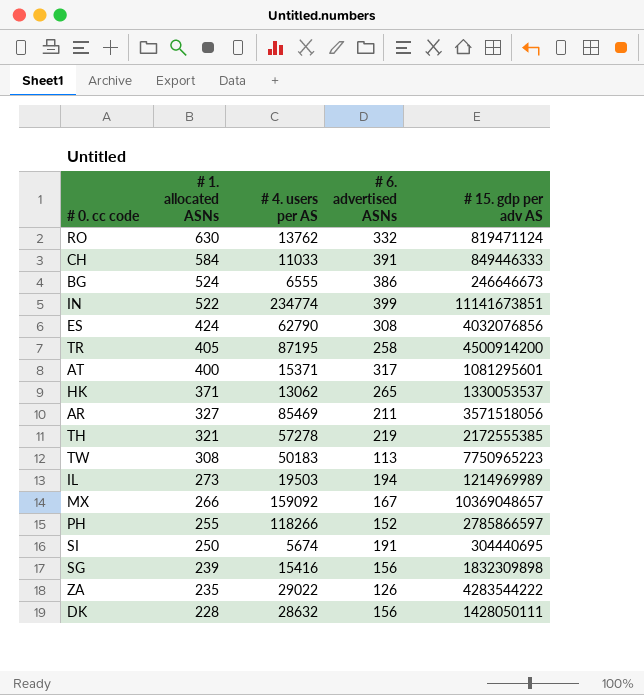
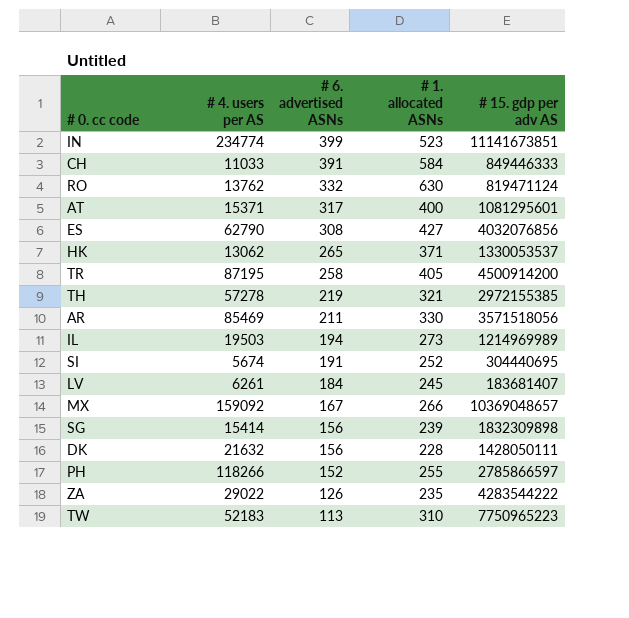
row order: # 1. allocated ASNs descending -> # 6. advertised ASNs descending
column # 1. allocated ASNs | position: 2 -> 4
row BG: 524 | 6555 | 386 | 246646673 -> none
IN | # 1. allocated ASNs: 522 -> 523
ES | # 1. allocated ASNs: 424 -> 427
TH | # 15. gdp per adv AS: 2172555385 -> 2972155385
AR | # 1. allocated ASNs: 327 -> 330
SI | # 1. allocated ASNs: 250 -> 252
row LV: none -> 6261 | 184 | 245 | 183681407
SG | # 4. users per AS: 15416 -> 15414
DK | # 4. users per AS: 28632 -> 21632
TW | # 4. users per AS: 50183 -> 52183
TW | # 1. allocated ASNs: 308 -> 310

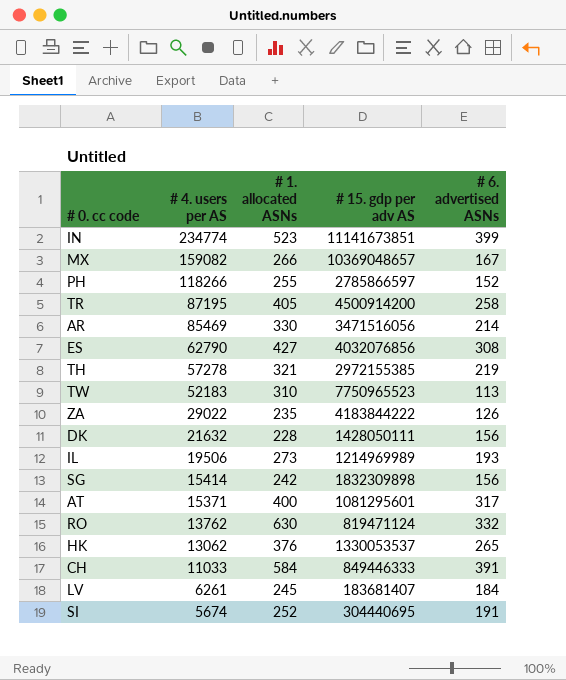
row order: # 6. advertised ASNs descending -> # 4. users per AS descending
column # 6. advertised ASNs | position: 3 -> 5
MX | # 4. users per AS: 159092 -> 159082
AR | # 15. gdp per adv AS: 3571518056 -> 3471516056
AR | # 6. advertised ASNs: 211 -> 214
TW | # 15. gdp per adv AS: 7750965223 -> 7750965523
ZA | # 15. gdp per adv AS: 4283544222 -> 4183844222
IL | # 4. users per AS: 19503 -> 19506
IL | # 6. advertised ASNs: 194 -> 193
SG | # 1. allocated ASNs: 239 -> 242
HK | # 1. allocated ASNs: 371 -> 376

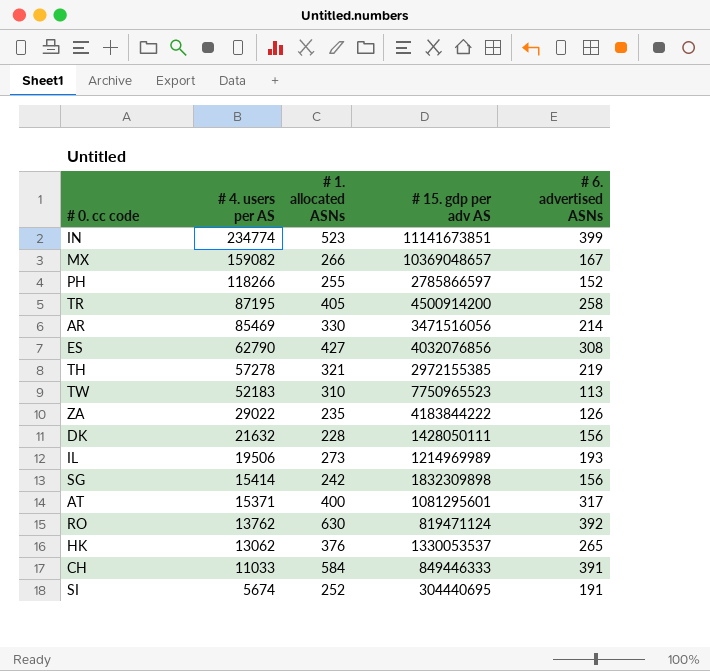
row LV: 6261 | 245 | 183681407 | 184 -> none
RO | # 6. advertised ASNs: 332 -> 392

